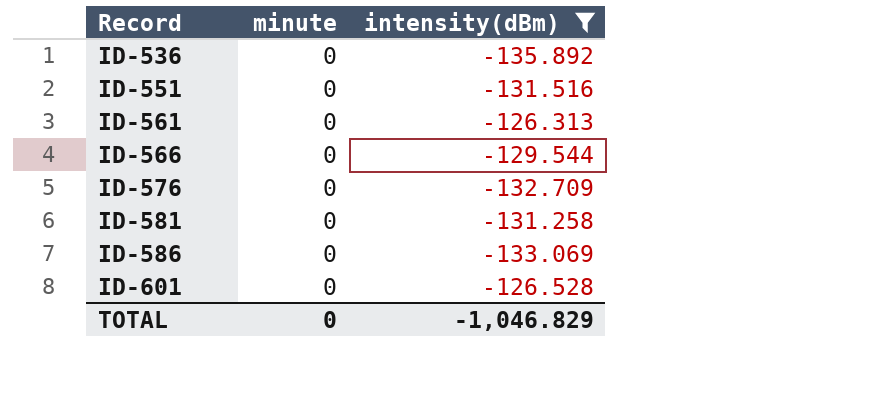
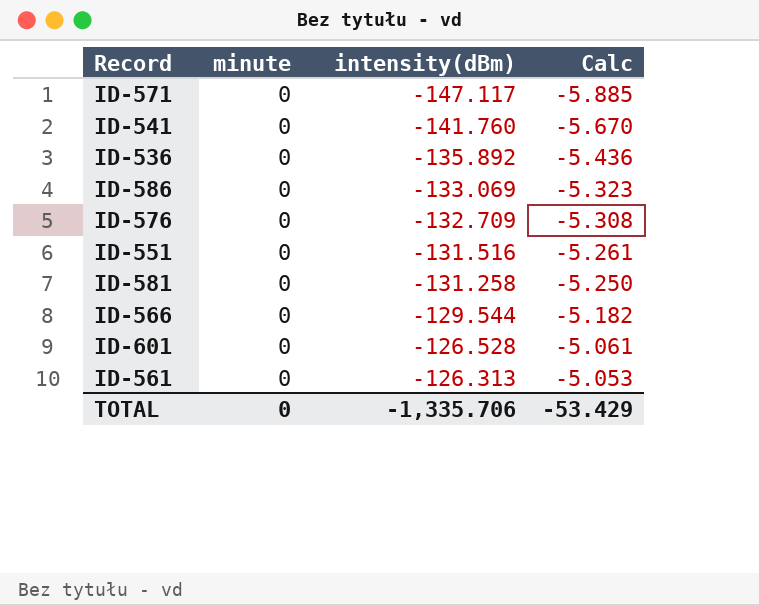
filter: intensity(dBm) >= -135.892 -> none
row order: Record ascending -> intensity(dBm) ascending
column Calc | formula: none -> [intensity(dBm)] * 0.04
TOTAL | intensity(dBm): -1,046.829 -> -1,335.706

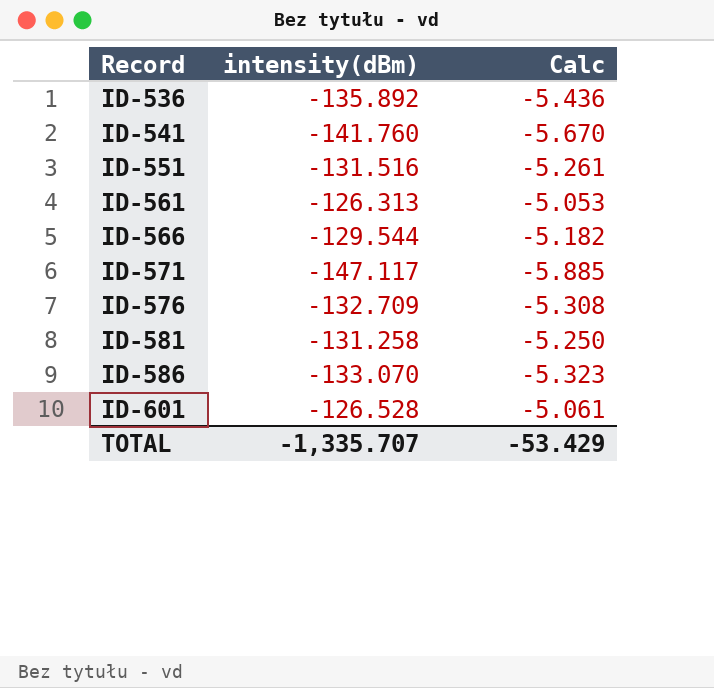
row order: intensity(dBm) ascending -> Record ascending
column minute | position: 2 -> none
ID-586 | intensity(dBm): -133.069 -> -133.070
TOTAL | intensity(dBm): -1,335.706 -> -1,335.707

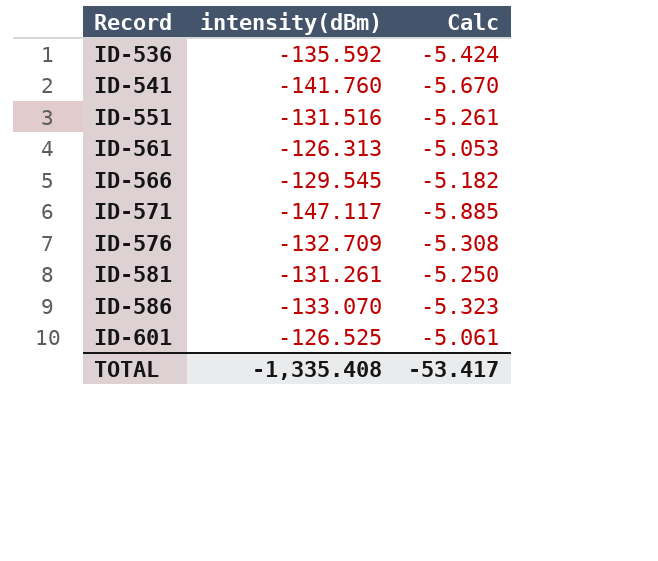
ID-536 | intensity(dBm): -135.892 -> -135.592
ID-536 | Calc: -5.436 -> -5.424
ID-566 | intensity(dBm): -129.544 -> -129.545
ID-581 | intensity(dBm): -131.258 -> -131.261
ID-601 | intensity(dBm): -126.528 -> -126.525
TOTAL | intensity(dBm): -1,335.707 -> -1,335.408
TOTAL | Calc: -53.429 -> -53.417

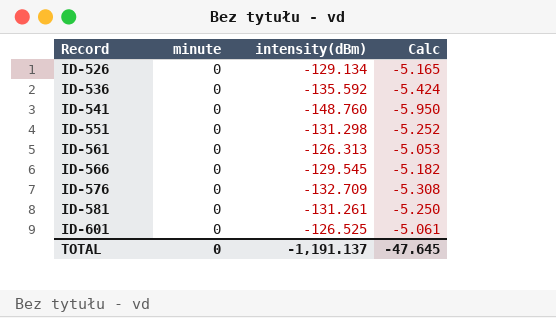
column minute | position: none -> 2
row ID-571: -147.117 | -5.885 -> none
row ID-586: -133.070 | -5.323 -> none
row ID-526: none -> 0 | -129.134 | -5.165
ID-541 | intensity(dBm): -141.760 -> -148.760
ID-541 | Calc: -5.670 -> -5.950
ID-551 | intensity(dBm): -131.516 -> -131.298
ID-551 | Calc: -5.261 -> -5.252
TOTAL | intensity(dBm): -1,335.408 -> -1,191.137
TOTAL | Calc: -53.417 -> -47.645

